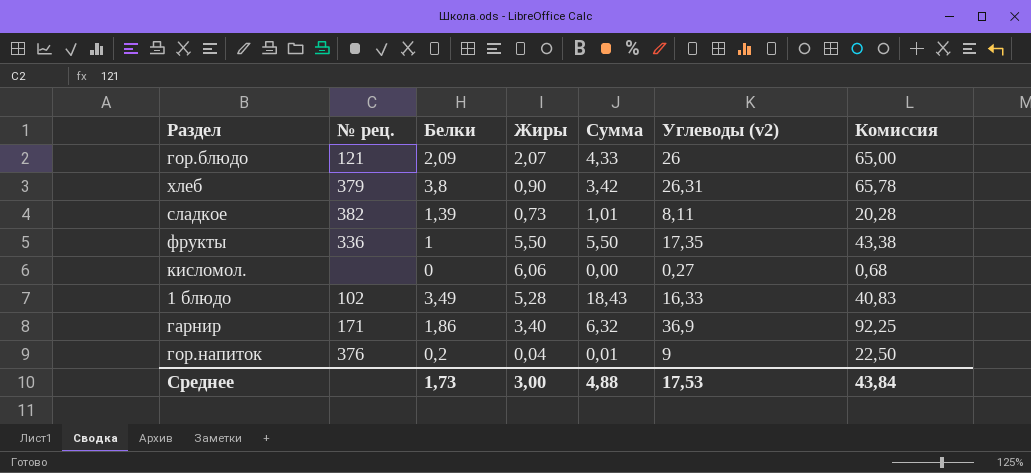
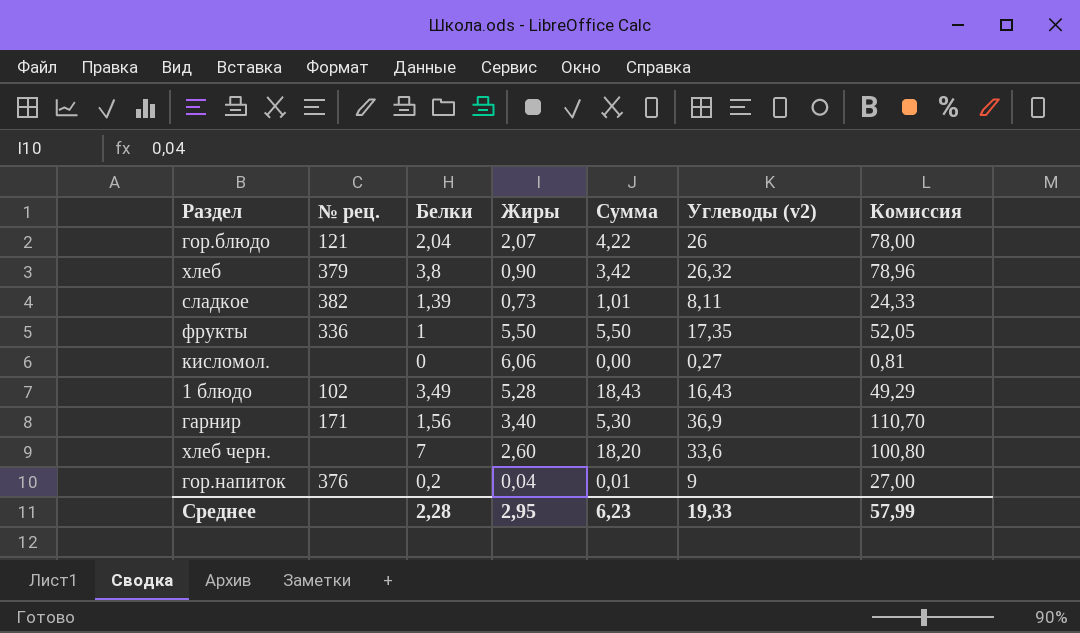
column Комиссия | formula: [Углеводы (v2)] * 2,5 -> [Углеводы (v2)] * 3
гор.блюдо | Белки: 2,09 -> 2,04
гор.блюдо | Сумма: 4,33 -> 4,22
хлеб | Углеводы (v2): 26,31 -> 26,32
1 блюдо | Углеводы (v2): 16,33 -> 16,43
гарнир | Белки: 1,86 -> 1,56
гарнир | Сумма: 6,32 -> 5,30
row хлеб черн.: none -> none | 7 | 2,60 | 18,20 | 33,6 | 100,80
Среднее | Белки: 1,73 -> 2,28
Среднее | Жиры: 3,00 -> 2,95
Среднее | Сумма: 4,88 -> 6,23
Среднее | Углеводы (v2): 17,53 -> 19,33
Среднее | Комиссия: 43,84 -> 57,99

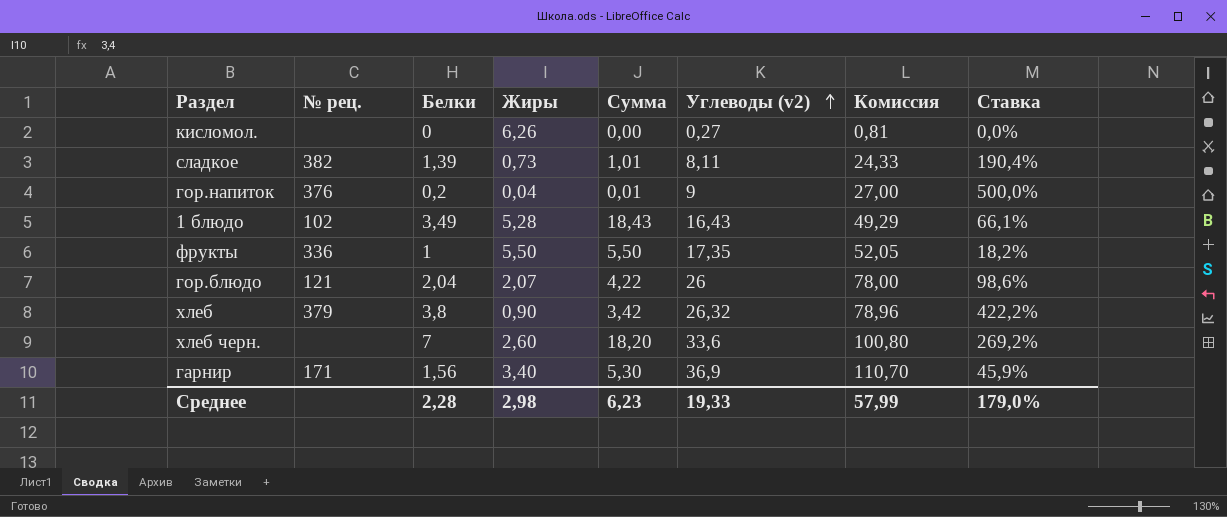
row order: none -> Углеводы (v2) ascending
column Ставка | formula: none -> [Белки] / [Жиры]
кисломол. | Жиры: 6,06 -> 6,26
Среднее | Жиры: 2,95 -> 2,98

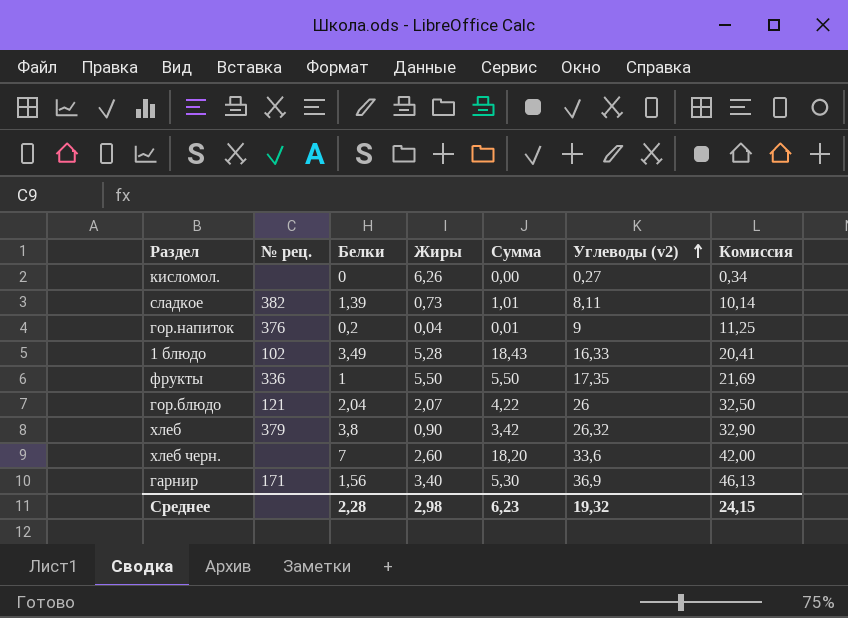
column Ставка | formula: [Белки] / [Жиры] -> none
column Комиссия | formula: [Углеводы (v2)] * 3 -> [Углеводы (v2)] * 1,25
1 блюдо | Углеводы (v2): 16,43 -> 16,33
Среднее | Углеводы (v2): 19,33 -> 19,32
Среднее | Комиссия: 57,99 -> 24,15

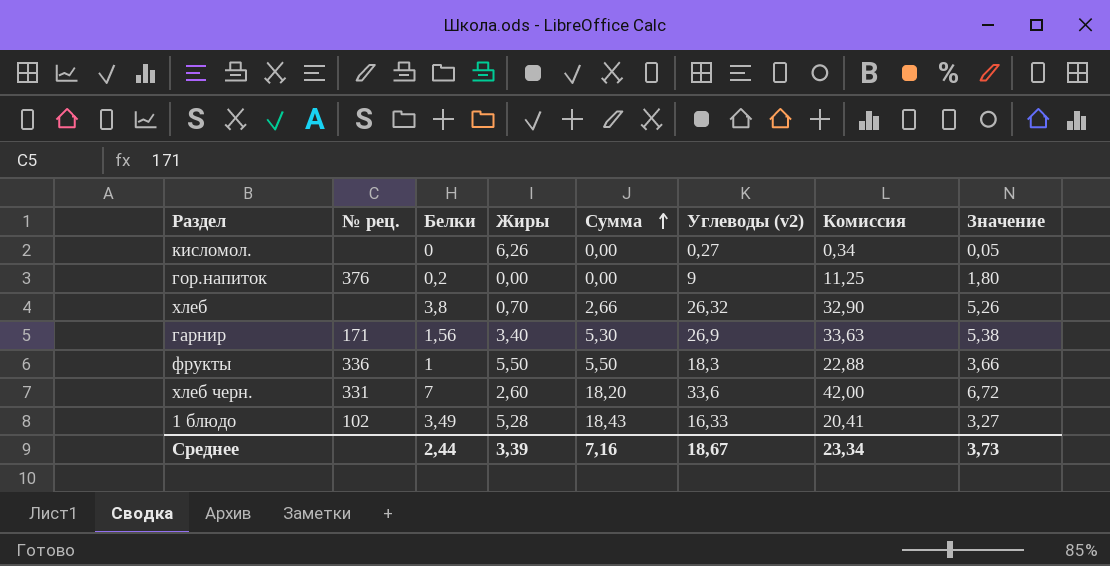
row order: Углеводы (v2) ascending -> Сумма ascending
column Значение | formula: none -> [Углеводы (v2)] * 0,2
row сладкое: 382 | 1,39 | 0,73 | 1,01 | 8,11 | 10,14 -> none
row гор.блюдо: 121 | 2,04 | 2,07 | 4,22 | 26 | 32,50 -> none
гор.напиток | Жиры: 0,04 -> 0,00
гор.напиток | Сумма: 0,01 -> 0,00
хлеб | № рец.: 379 -> none
хлеб | Жиры: 0,90 -> 0,70
хлеб | Сумма: 3,42 -> 2,66
гарнир | Углеводы (v2): 36,9 -> 26,9
гарнир | Комиссия: 46,13 -> 33,63
фрукты | Углеводы (v2): 17,35 -> 18,3
фрукты | Комиссия: 21,69 -> 22,88
хлеб черн. | № рец.: none -> 331
Среднее | Белки: 2,28 -> 2,44
Среднее | Жиры: 2,98 -> 3,39
Среднее | Сумма: 6,23 -> 7,16
Среднее | Углеводы (v2): 19,32 -> 18,67
Среднее | Комиссия: 24,15 -> 23,34

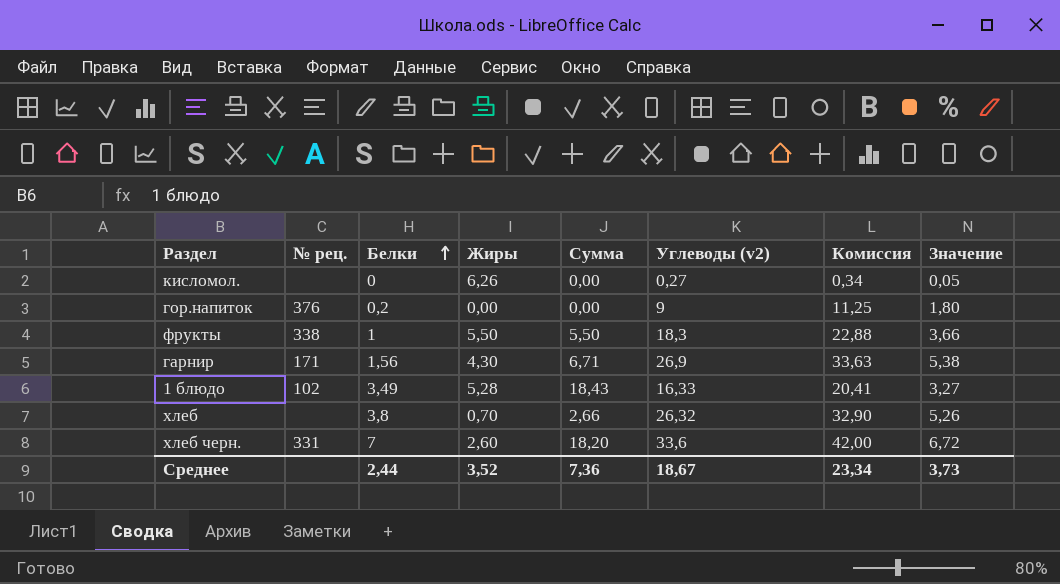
row order: Сумма ascending -> Белки ascending
фрукты | № рец.: 336 -> 338
гарнир | Жиры: 3,40 -> 4,30
гарнир | Сумма: 5,30 -> 6,71
Среднее | Жиры: 3,39 -> 3,52
Среднее | Сумма: 7,16 -> 7,36

